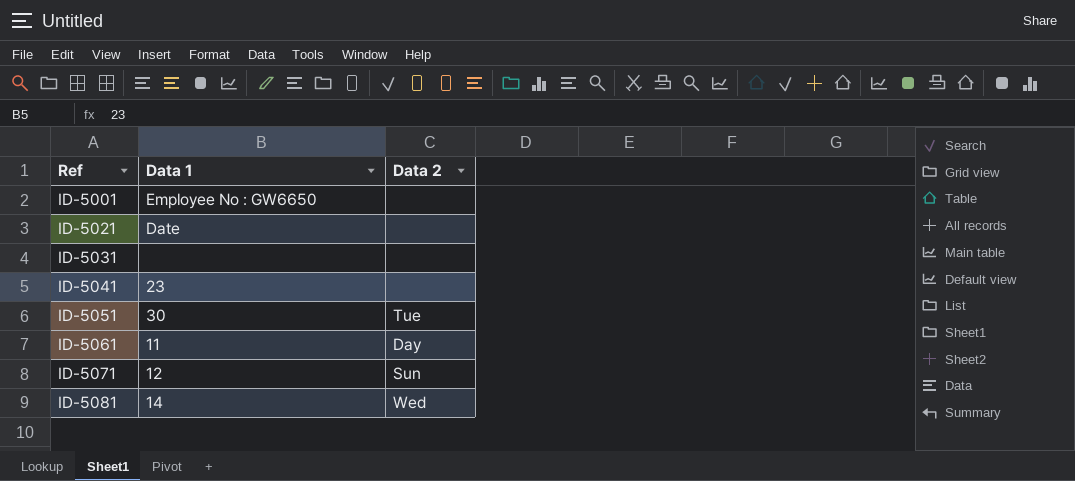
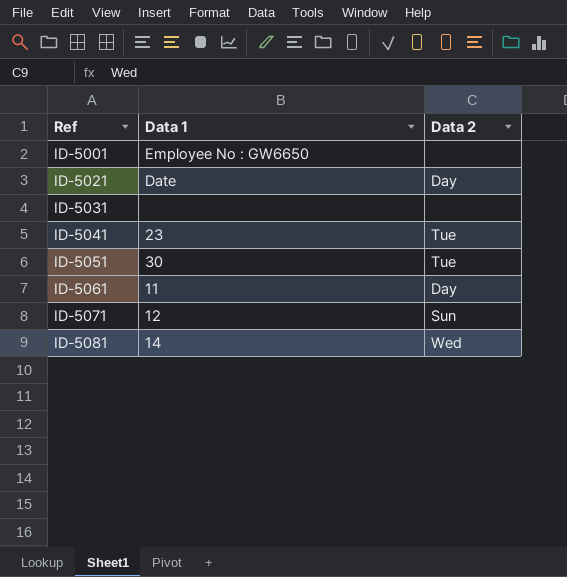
ID-5021 | Data 2: none -> Day
ID-5041 | Data 2: none -> Tue

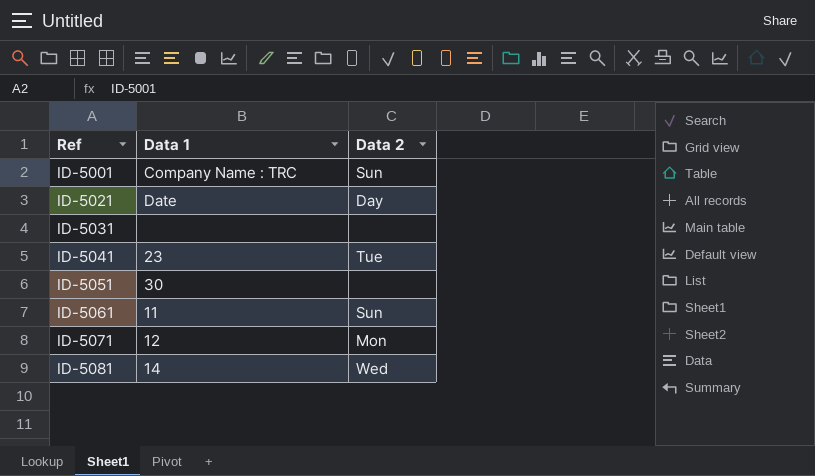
ID-5001 | Data 1: Employee No : GW6650 -> Company Name : TRC
ID-5001 | Data 2: none -> Sun
ID-5051 | Data 2: Tue -> none
ID-5061 | Data 2: Day -> Sun
ID-5071 | Data 2: Sun -> Mon

